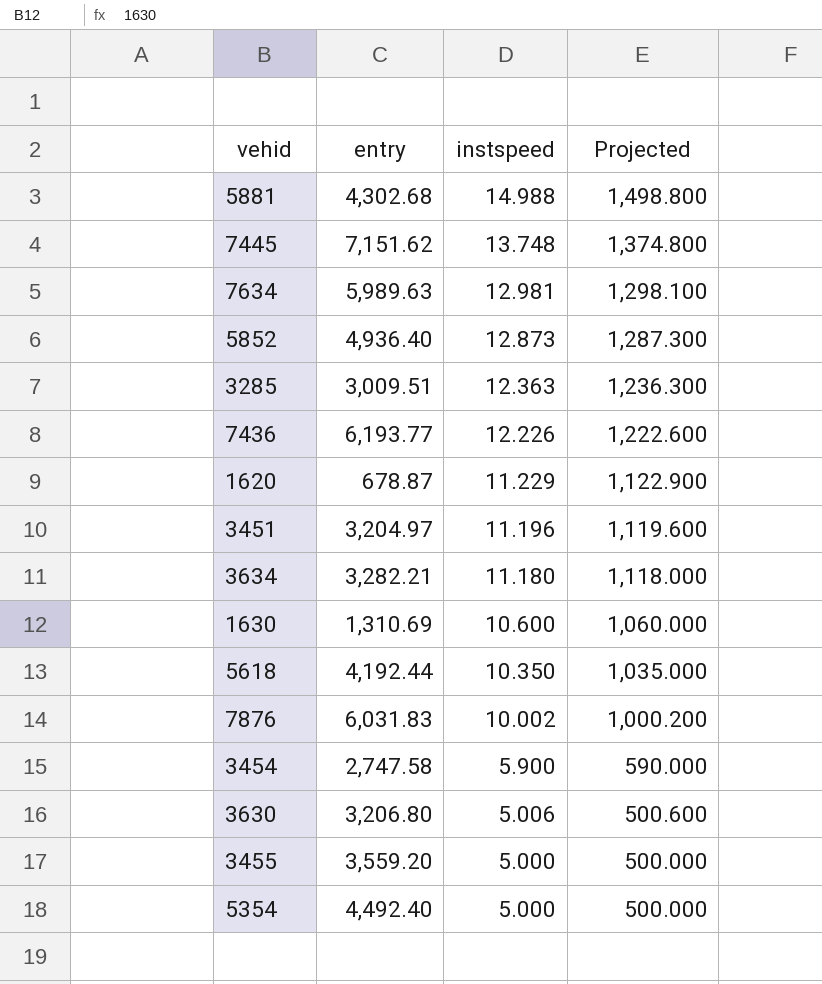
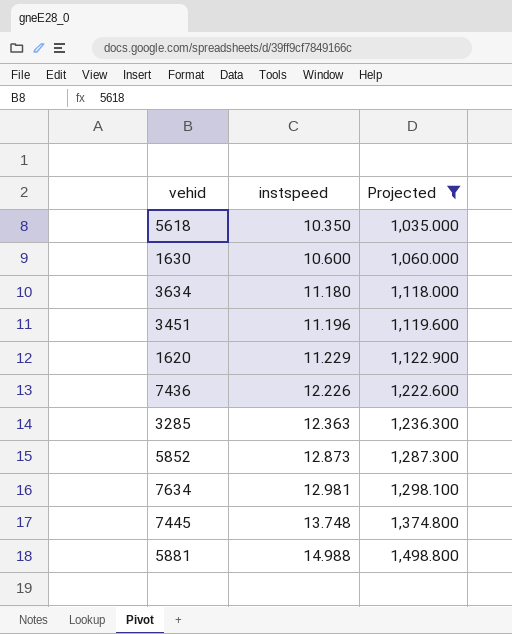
filter: none -> Projected >= 1,035.000
row order: instspeed descending -> instspeed ascending
column entry | position: 2 -> none

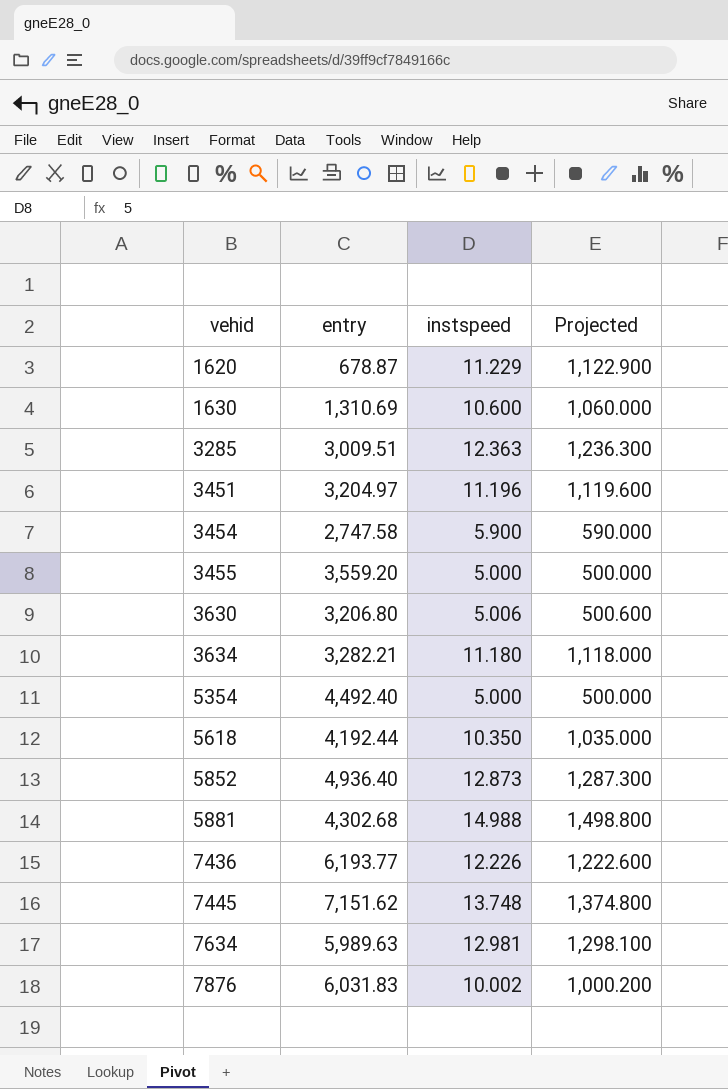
filter: Projected >= 1,035.000 -> none
row order: instspeed ascending -> vehid ascending
column entry | position: none -> 2

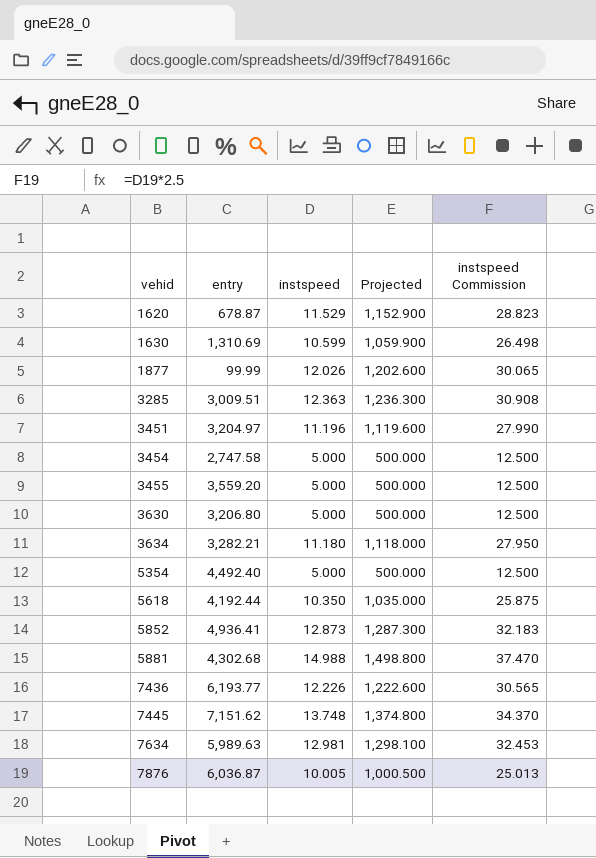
column instspeed Commission | formula: none -> [instspeed] * 2.5
1620 | instspeed: 11.229 -> 11.529
1620 | Projected: 1,122.900 -> 1,152.900
1630 | instspeed: 10.600 -> 10.599
1630 | Projected: 1,060.000 -> 1,059.900
row 1877: none -> 99.99 | 12.026 | 1,202.600 | 30.065
3454 | instspeed: 5.900 -> 5.000
3454 | Projected: 590.000 -> 500.000
3630 | instspeed: 5.006 -> 5.000
3630 | Projected: 500.600 -> 500.000
5852 | entry: 4,936.40 -> 4,936.41
7876 | entry: 6,031.83 -> 6,036.87
7876 | instspeed: 10.002 -> 10.005
7876 | Projected: 1,000.200 -> 1,000.500

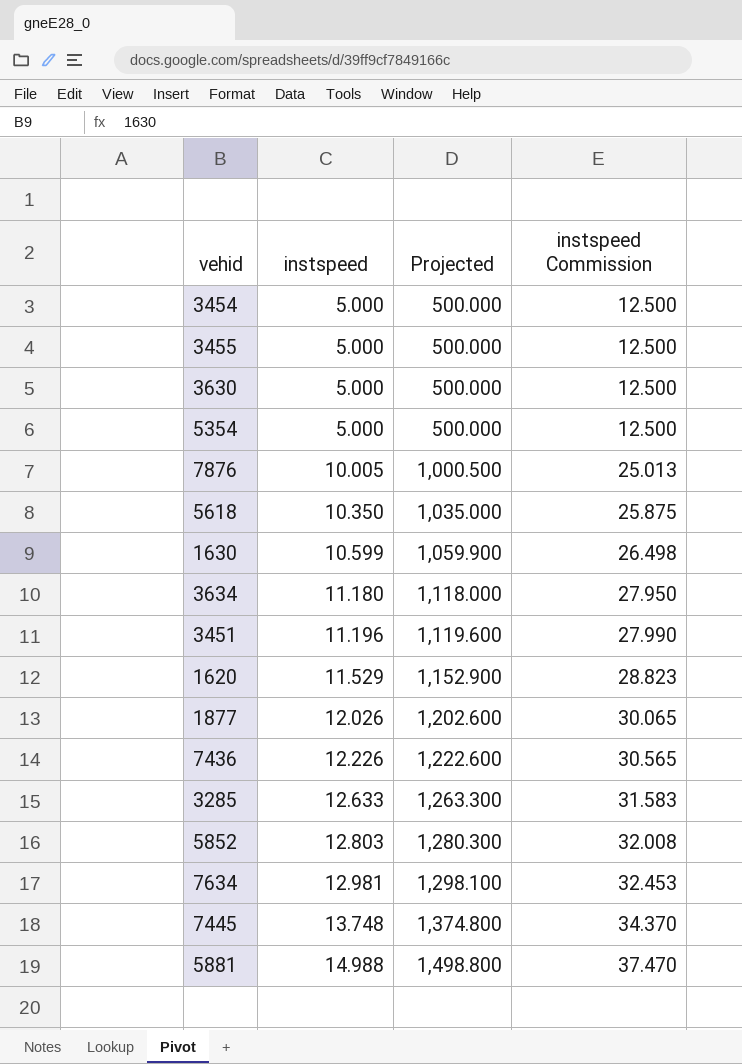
row order: vehid ascending -> instspeed ascending
column entry | position: 2 -> none
3285 | instspeed: 12.363 -> 12.633
3285 | Projected: 1,236.300 -> 1,263.300
3285 | instspeed Commission: 30.908 -> 31.583
5852 | instspeed: 12.873 -> 12.803
5852 | Projected: 1,287.300 -> 1,280.300
5852 | instspeed Commission: 32.183 -> 32.008

